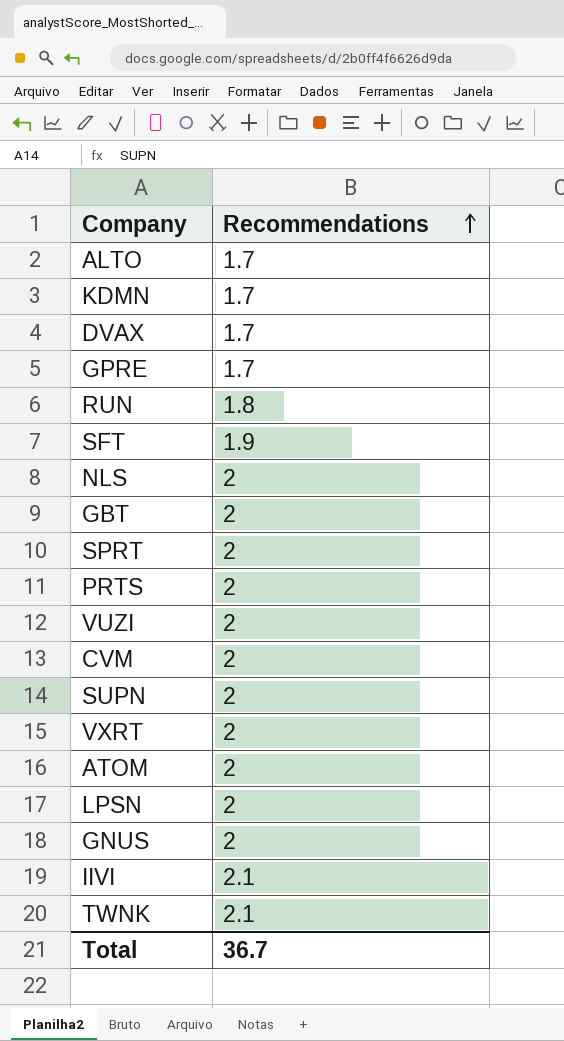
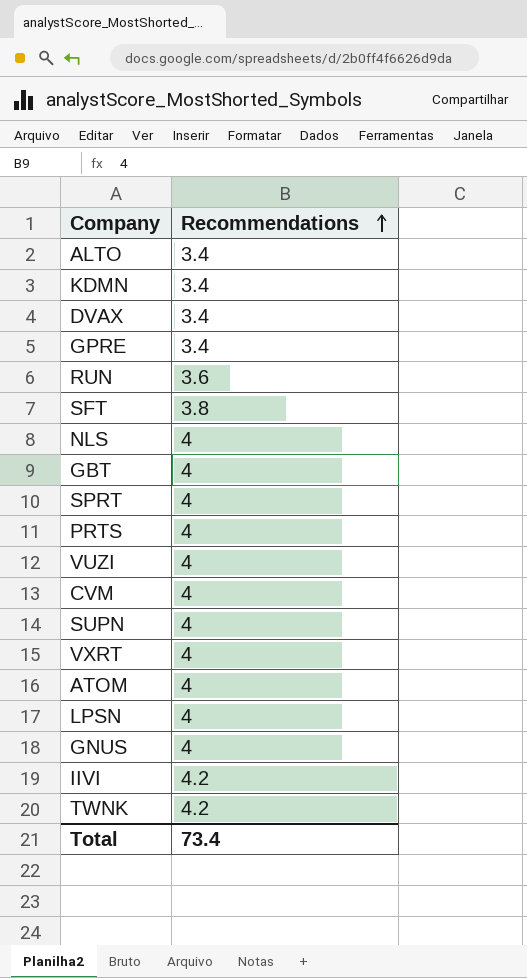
ALTO | Recommendations: 1.7 -> 3.4
KDMN | Recommendations: 1.7 -> 3.4
DVAX | Recommendations: 1.7 -> 3.4
GPRE | Recommendations: 1.7 -> 3.4
RUN | Recommendations: 1.8 -> 3.6
SFT | Recommendations: 1.9 -> 3.8
NLS | Recommendations: 2 -> 4
GBT | Recommendations: 2 -> 4
SPRT | Recommendations: 2 -> 4
PRTS | Recommendations: 2 -> 4
VUZI | Recommendations: 2 -> 4
CVM | Recommendations: 2 -> 4
SUPN | Recommendations: 2 -> 4
VXRT | Recommendations: 2 -> 4
ATOM | Recommendations: 2 -> 4
LPSN | Recommendations: 2 -> 4
GNUS | Recommendations: 2 -> 4
IIVI | Recommendations: 2.1 -> 4.2
TWNK | Recommendations: 2.1 -> 4.2
Total | Recommendations: 36.7 -> 73.4

